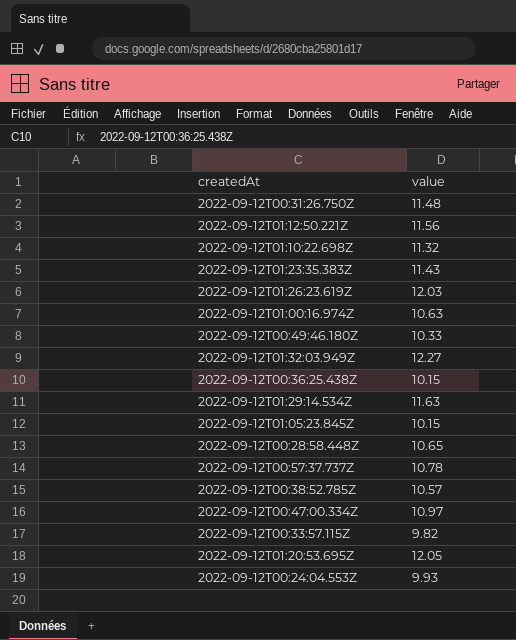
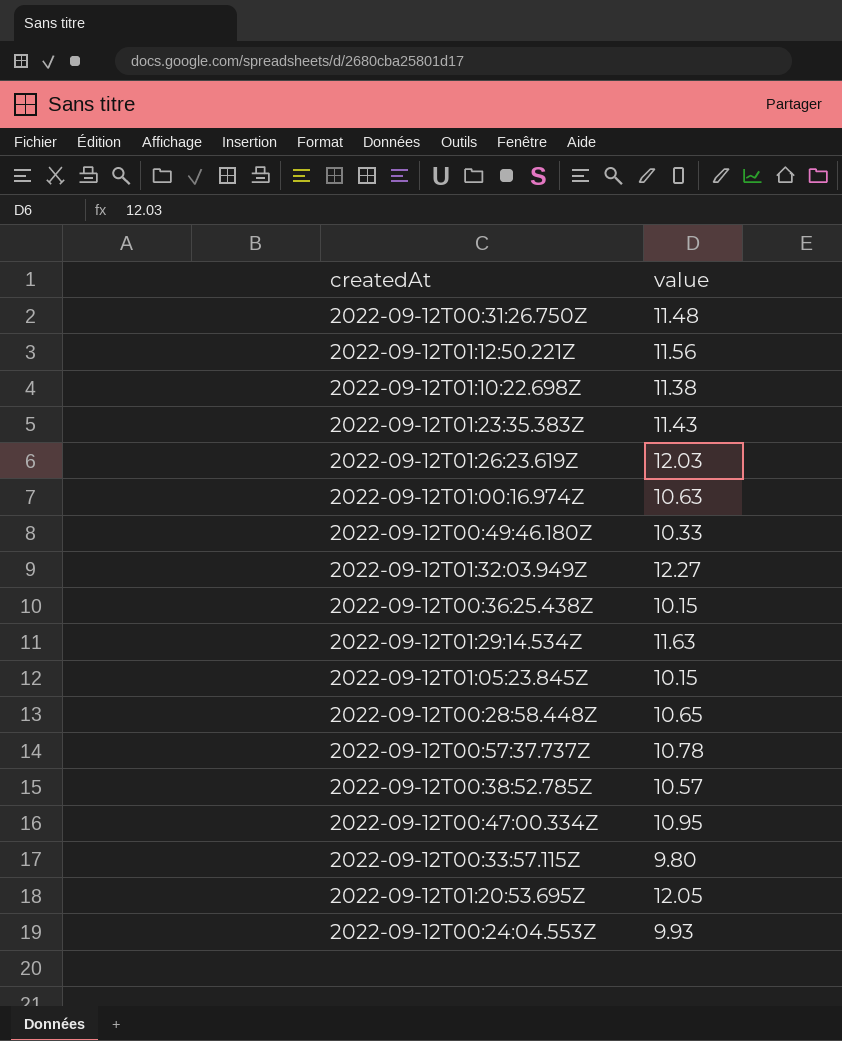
2022-09-12T01:10:22.698Z | value: 11.32 -> 11.38
2022-09-12T00:47:00.334Z | value: 10.97 -> 10.95
2022-09-12T00:33:57.115Z | value: 9.82 -> 9.80

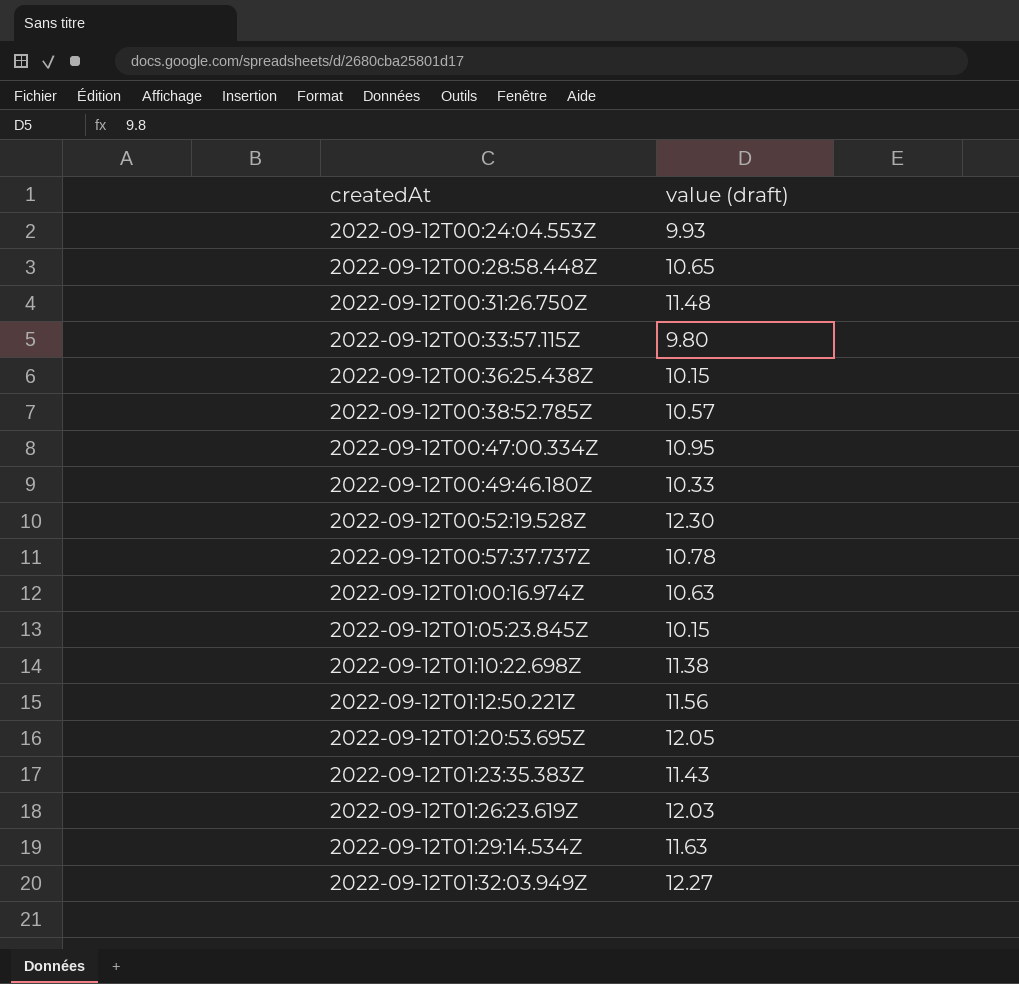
row order: none -> createdAt ascending
column name: value -> value (draft)
row 2022-09-12T00:52:19.528Z: none -> 12.30

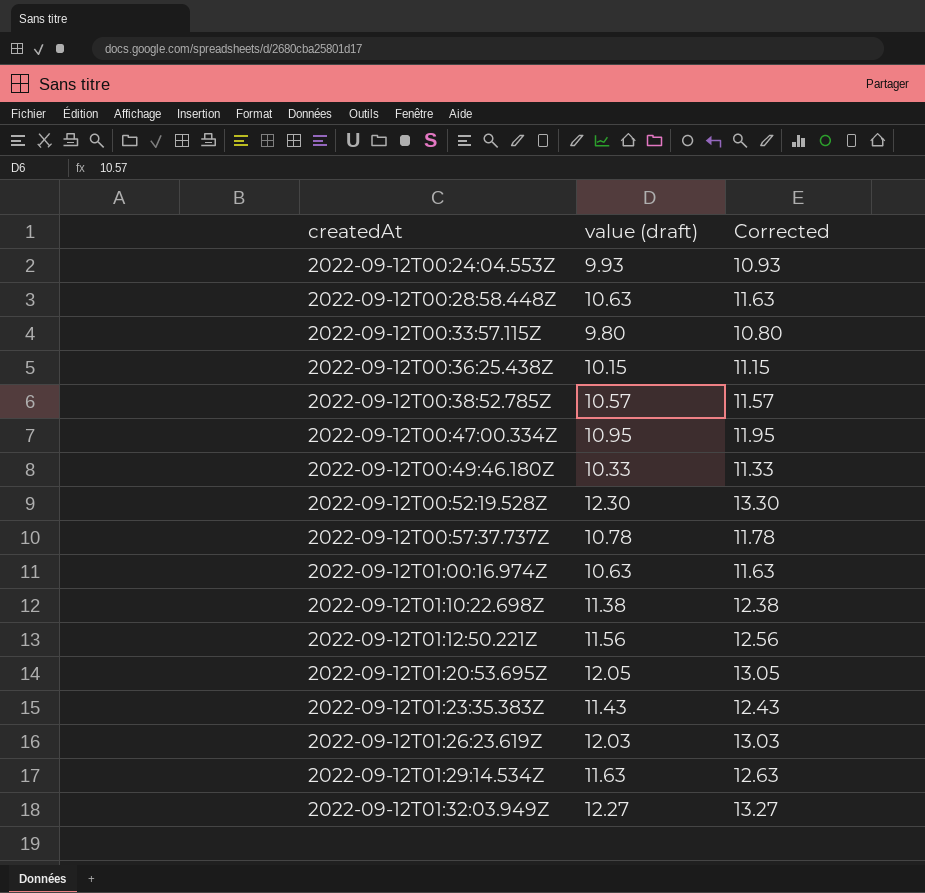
column Corrected | formula: none -> [value (draft)] + 1
row 2022-09-12T00:31:26.750Z: 11.48 -> none
row 2022-09-12T01:05:23.845Z: 10.15 -> none
2022-09-12T00:28:58.448Z | value (draft): 10.65 -> 10.63

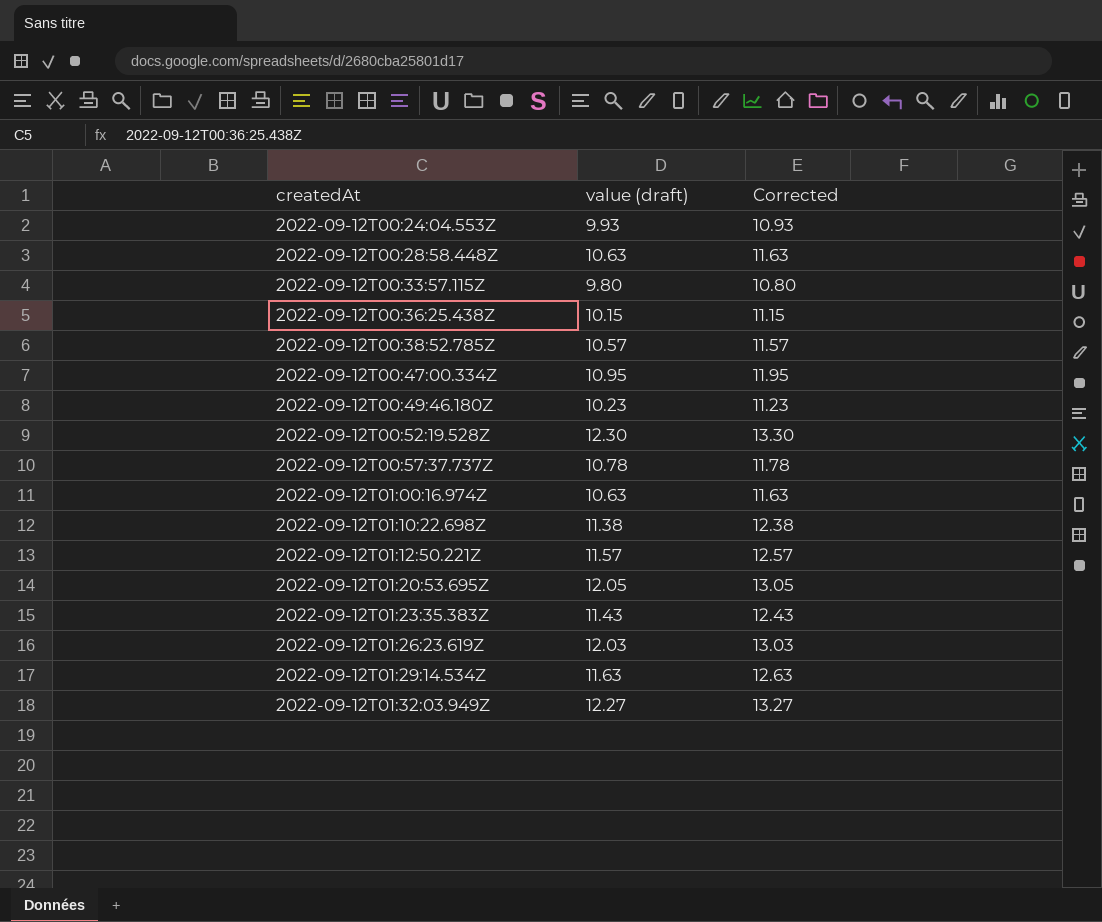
2022-09-12T00:49:46.180Z | value (draft): 10.33 -> 10.23
2022-09-12T00:49:46.180Z | Corrected: 11.33 -> 11.23
2022-09-12T01:12:50.221Z | value (draft): 11.56 -> 11.57
2022-09-12T01:12:50.221Z | Corrected: 12.56 -> 12.57

